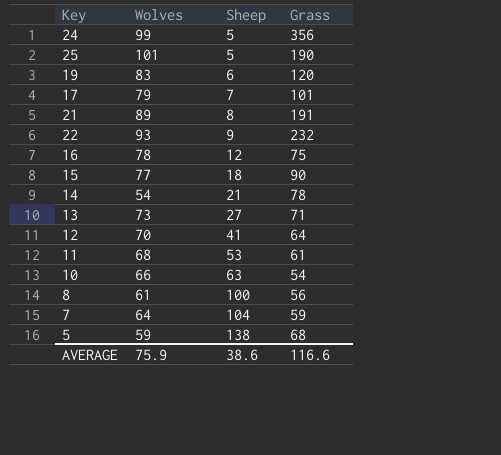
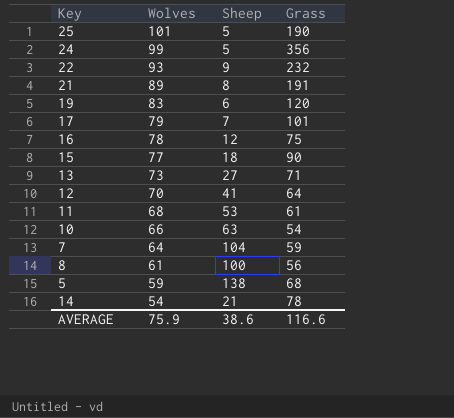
row order: Sheep ascending -> Wolves descending

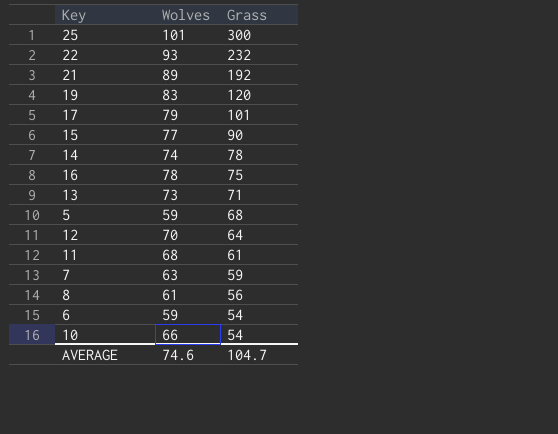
row order: Wolves descending -> Grass descending
column Sheep | position: 3 -> none
row 24: 99 | 5 | 356 -> none
25 | Grass: 190 -> 300
21 | Grass: 191 -> 192
14 | Wolves: 54 -> 74
7 | Wolves: 64 -> 63
row 6: none -> 59 | 54
AVERAGE | Wolves: 75.9 -> 74.6
AVERAGE | Grass: 116.6 -> 104.7

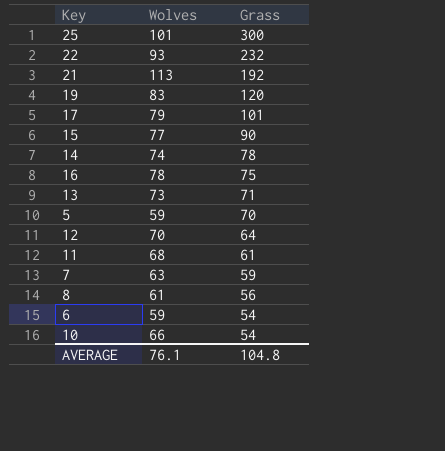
21 | Wolves: 89 -> 113
5 | Grass: 68 -> 70
AVERAGE | Wolves: 74.6 -> 76.1
AVERAGE | Grass: 104.7 -> 104.8

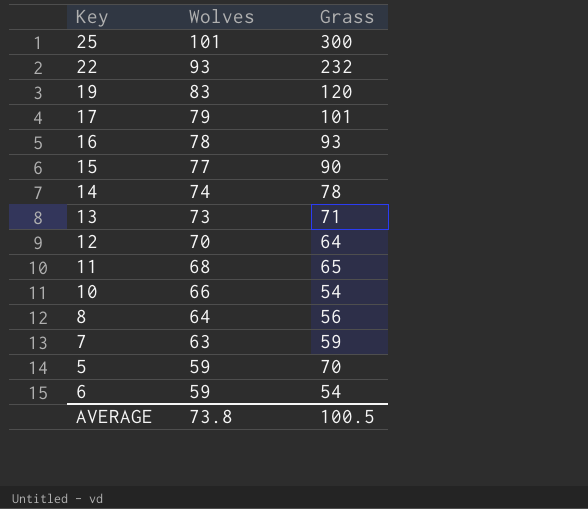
row order: Grass descending -> Wolves descending
row 21: 113 | 192 -> none
16 | Grass: 75 -> 93
11 | Grass: 61 -> 65
8 | Wolves: 61 -> 64
AVERAGE | Wolves: 76.1 -> 73.8
AVERAGE | Grass: 104.8 -> 100.5

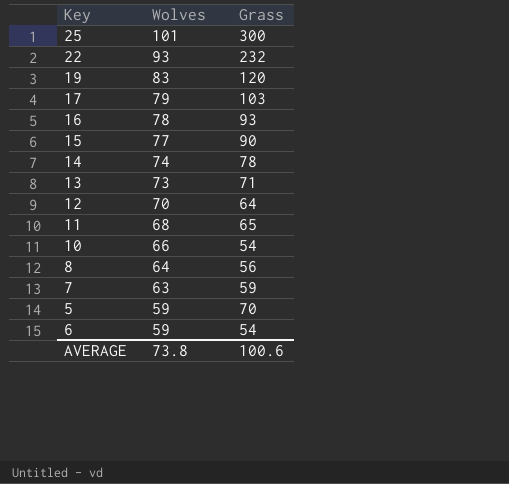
17 | Grass: 101 -> 103
AVERAGE | Grass: 100.5 -> 100.6

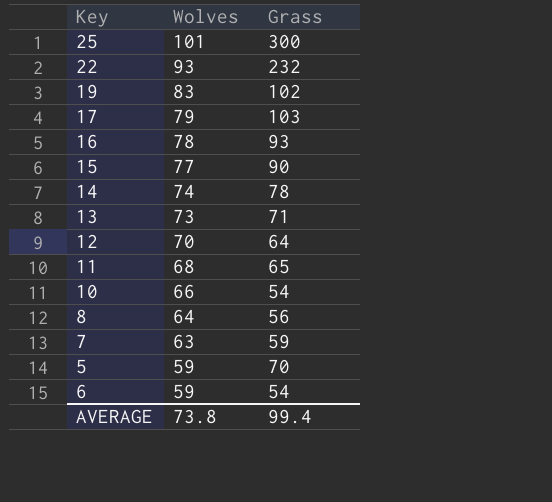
19 | Grass: 120 -> 102
AVERAGE | Grass: 100.6 -> 99.4

